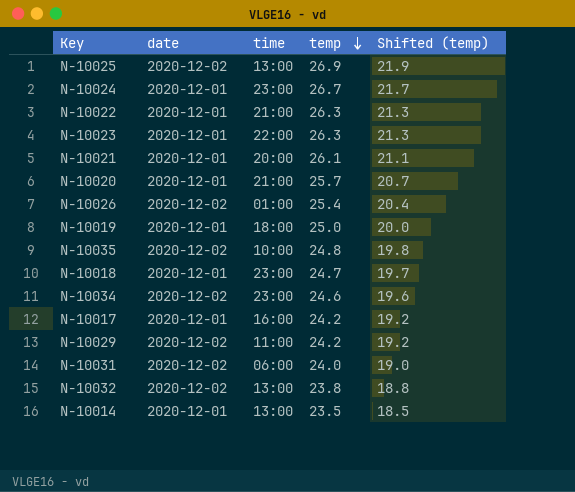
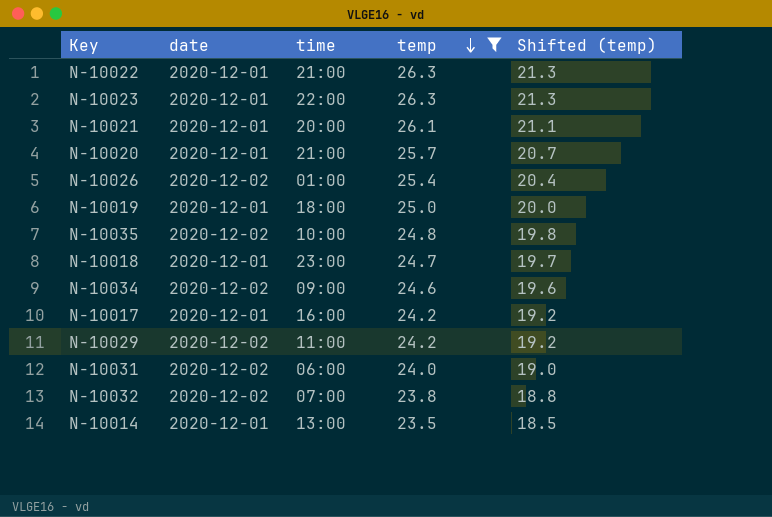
filter: none -> temp <= 26.3
N-10034 | time: 23:00 -> 09:00
N-10032 | time: 13:00 -> 07:00

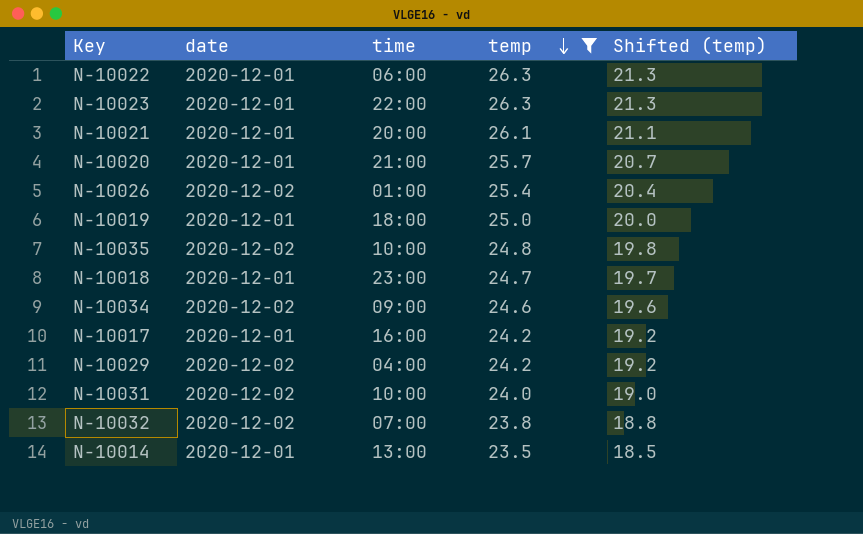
N-10022 | time: 21:00 -> 06:00
N-10029 | time: 11:00 -> 04:00
N-10031 | time: 06:00 -> 10:00

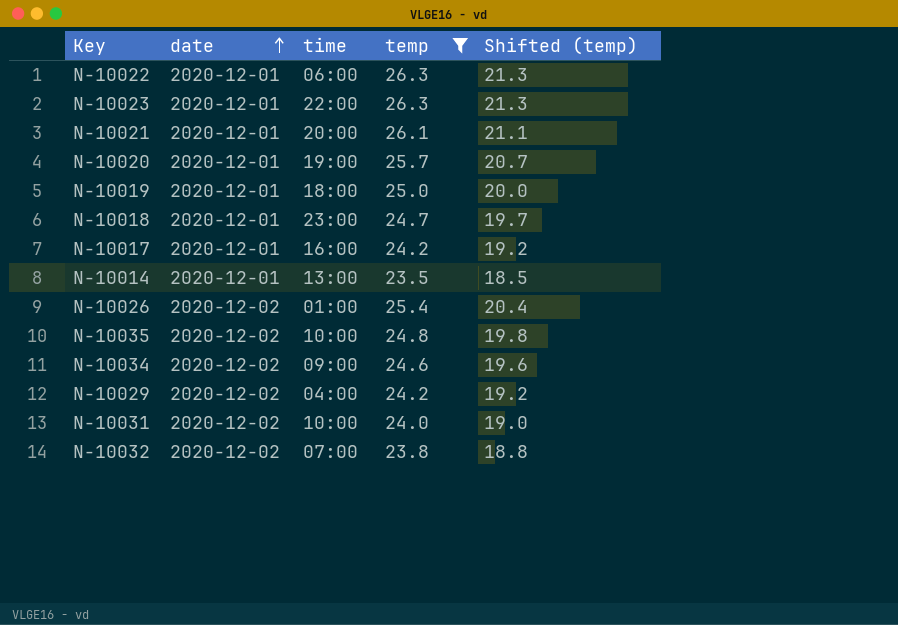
row order: temp descending -> date ascending
N-10020 | time: 21:00 -> 19:00

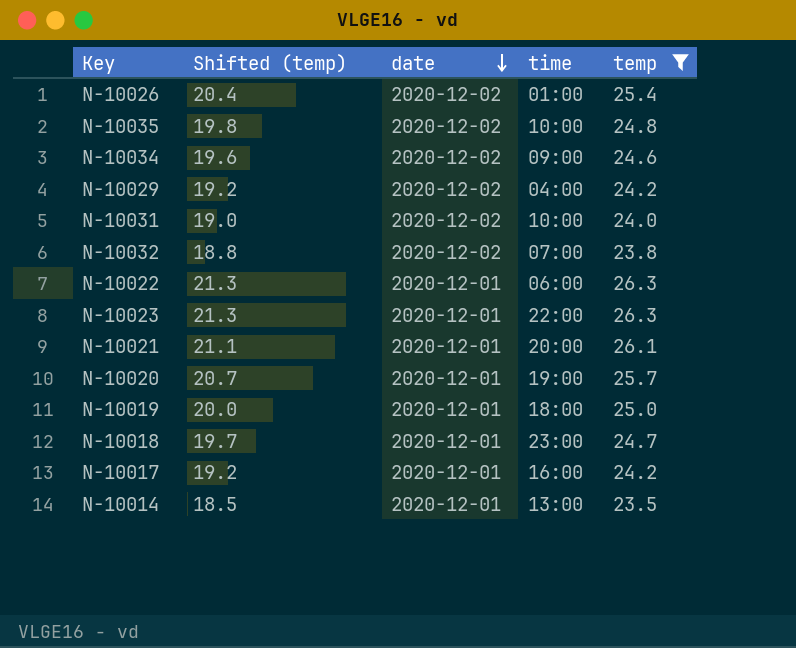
row order: date ascending -> date descending
column Shifted (temp) | position: 5 -> 2

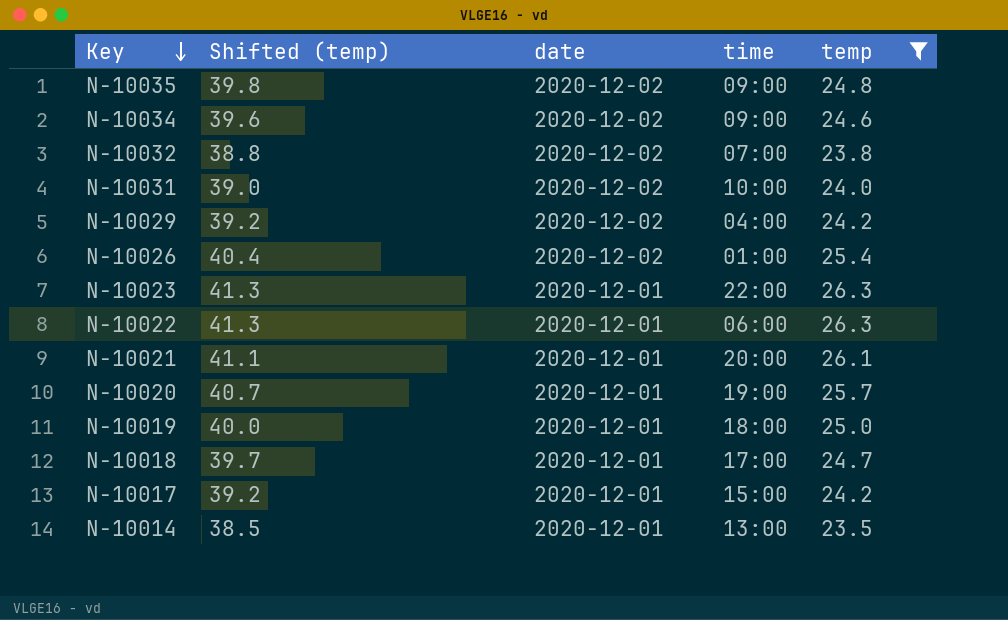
row order: date descending -> Key descending
column Shifted (temp) | formula: [temp] - 5 -> [temp] + 15
N-10035 | time: 10:00 -> 09:00
N-10018 | time: 23:00 -> 17:00
N-10017 | time: 16:00 -> 15:00

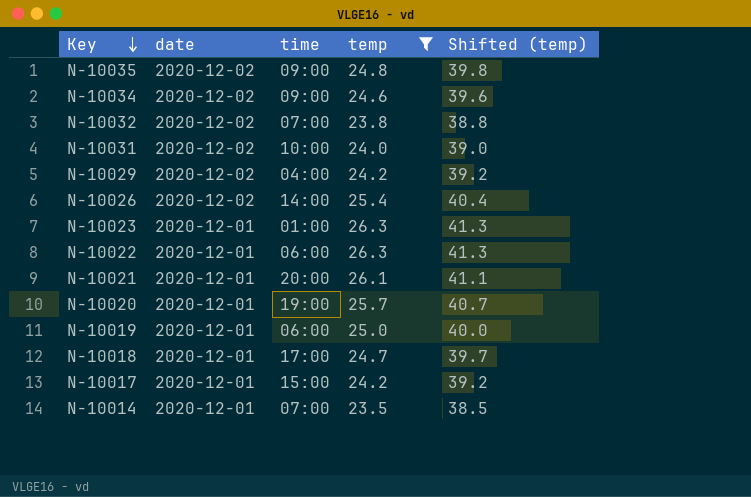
column Shifted (temp) | position: 2 -> 5
N-10026 | time: 01:00 -> 14:00
N-10023 | time: 22:00 -> 01:00
N-10019 | time: 18:00 -> 06:00
N-10014 | time: 13:00 -> 07:00

